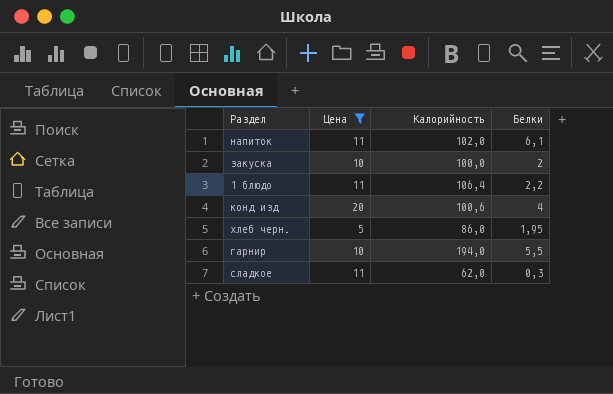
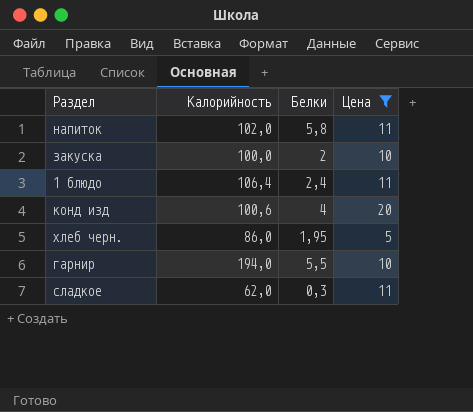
column Цена | position: 2 -> 4
напиток | Белки: 6,1 -> 5,8
1 блюдо | Белки: 2,2 -> 2,4

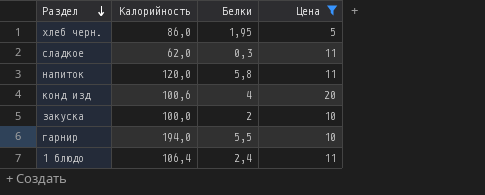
row order: none -> Раздел descending
напиток | Калорийность: 102,0 -> 120,0

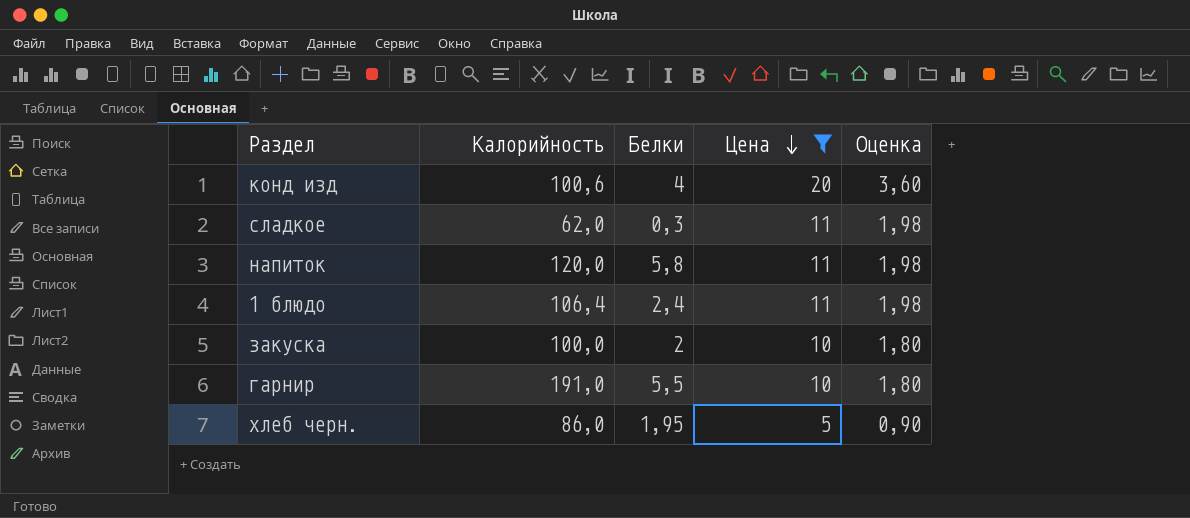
row order: Раздел descending -> Цена descending
column Оценка | formula: none -> [Цена] * 0,18
гарнир | Калорийность: 194,0 -> 191,0

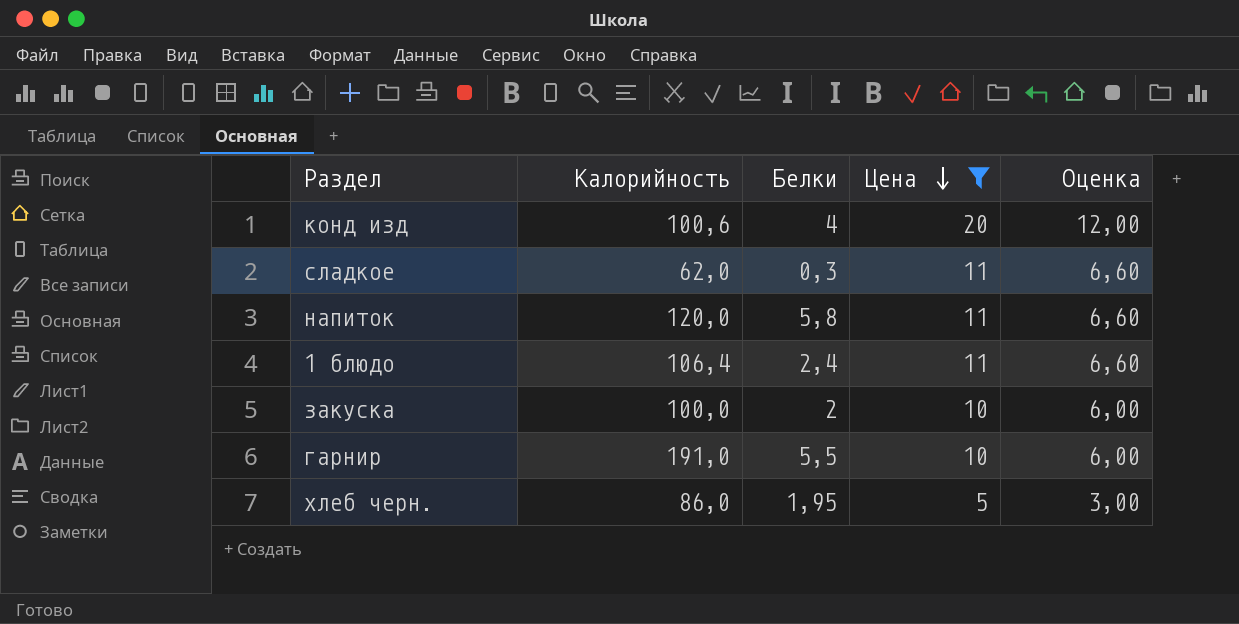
column Оценка | formula: [Цена] * 0,18 -> [Цена] * 0,6

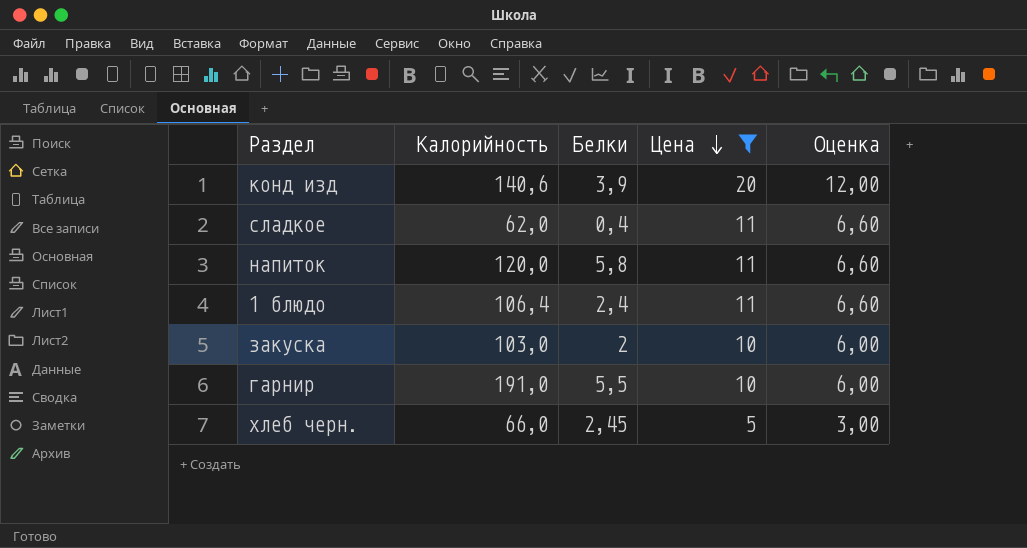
конд изд | Калорийность: 100,6 -> 140,6
конд изд | Белки: 4 -> 3,9
сладкое | Белки: 0,3 -> 0,4
закуска | Калорийность: 100,0 -> 103,0
хлеб черн. | Калорийность: 86,0 -> 66,0
хлеб черн. | Белки: 1,95 -> 2,45

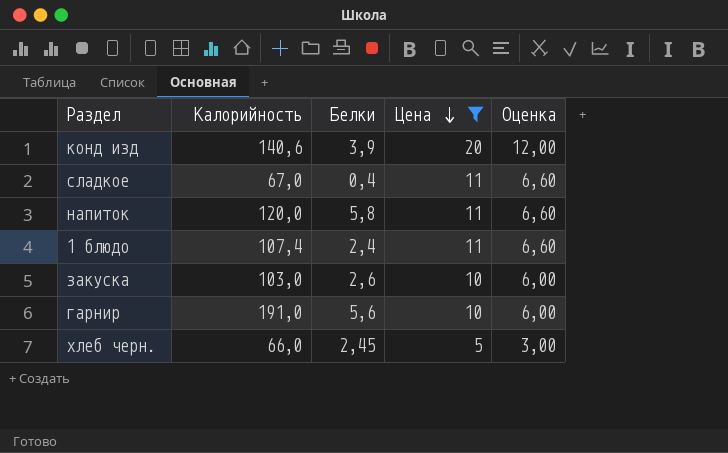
сладкое | Калорийность: 62,0 -> 67,0
1 блюдо | Калорийность: 106,4 -> 107,4
закуска | Белки: 2 -> 2,6
гарнир | Белки: 5,5 -> 5,6

